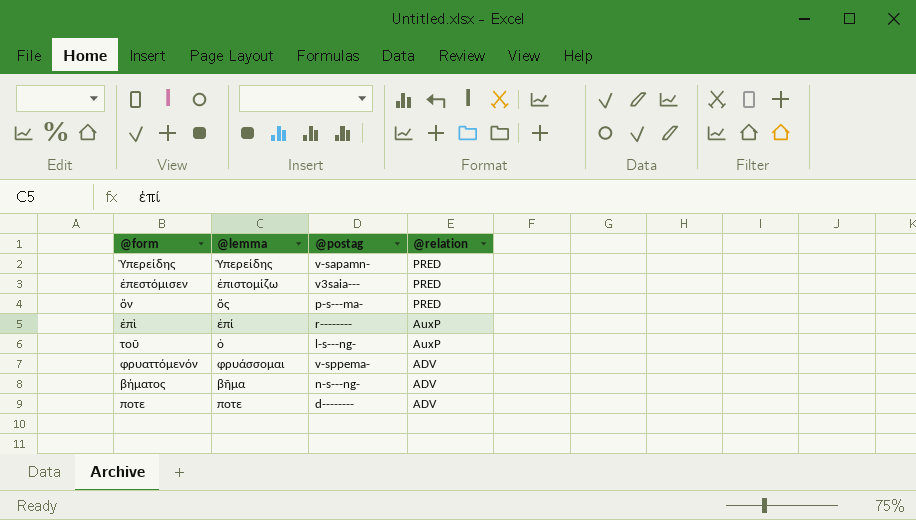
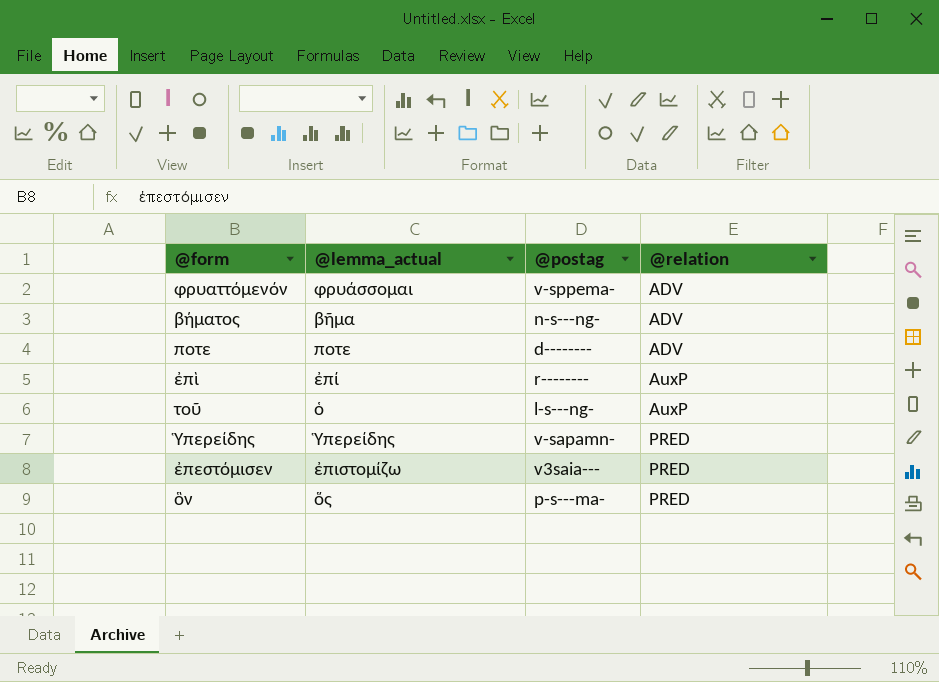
row order: @relation descending -> @relation ascending
column name: @lemma -> @lemma_actual

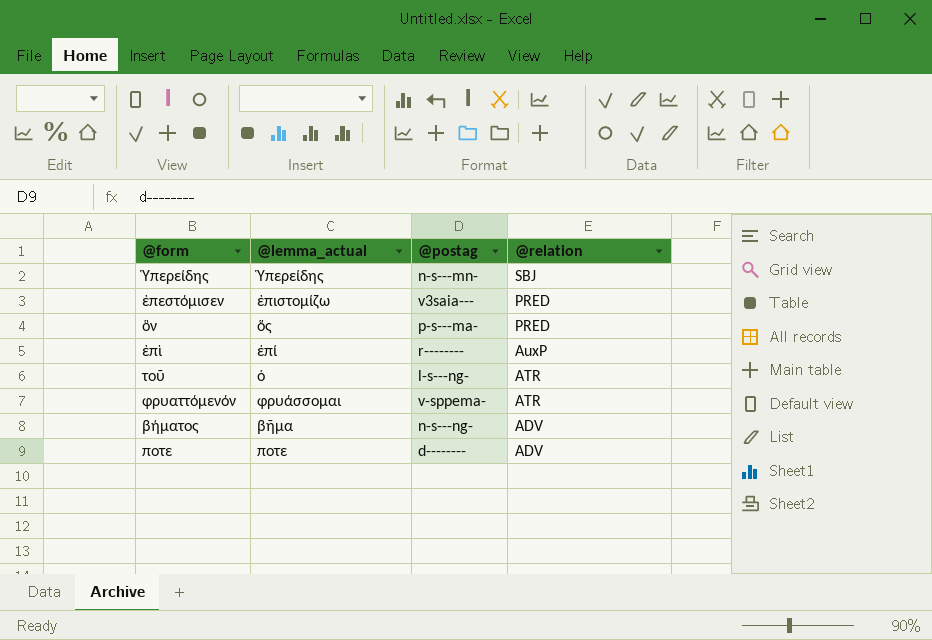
row order: @relation ascending -> @relation descending
Ὑπερείδης | @postag: v-sapamn- -> n-s---mn-
Ὑπερείδης | @relation: PRED -> SBJ
τοῦ | @relation: AuxP -> ATR
φρυαττόμενόν | @relation: ADV -> ATR

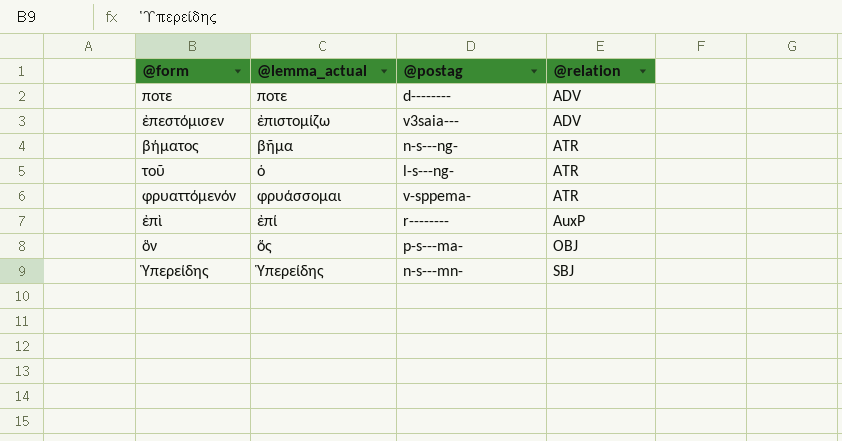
row order: @relation descending -> @relation ascending
ἐπεστόμισεν | @relation: PRED -> ADV
βήματος | @relation: ADV -> ATR
ὃν | @relation: PRED -> OBJ

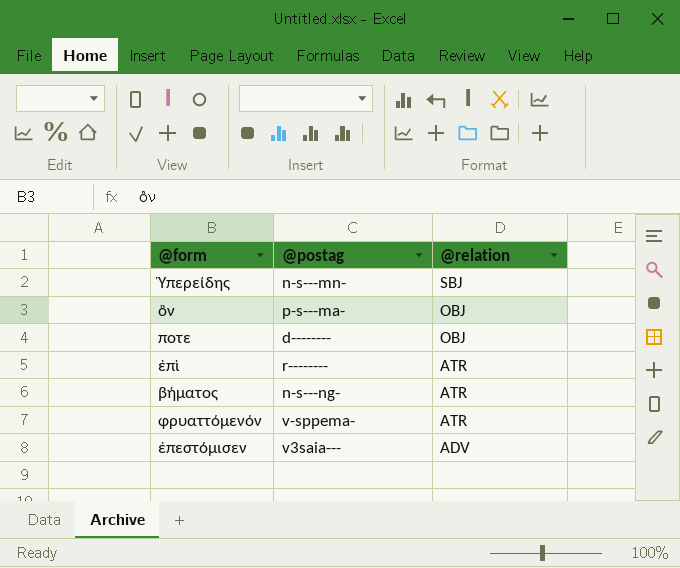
row order: @relation ascending -> @relation descending
column @lemma_actual | position: 2 -> none
row τοῦ: ὁ | l-s---ng- | ATR -> none
ποτε | @relation: ADV -> OBJ
ἐπὶ | @relation: AuxP -> ATR

